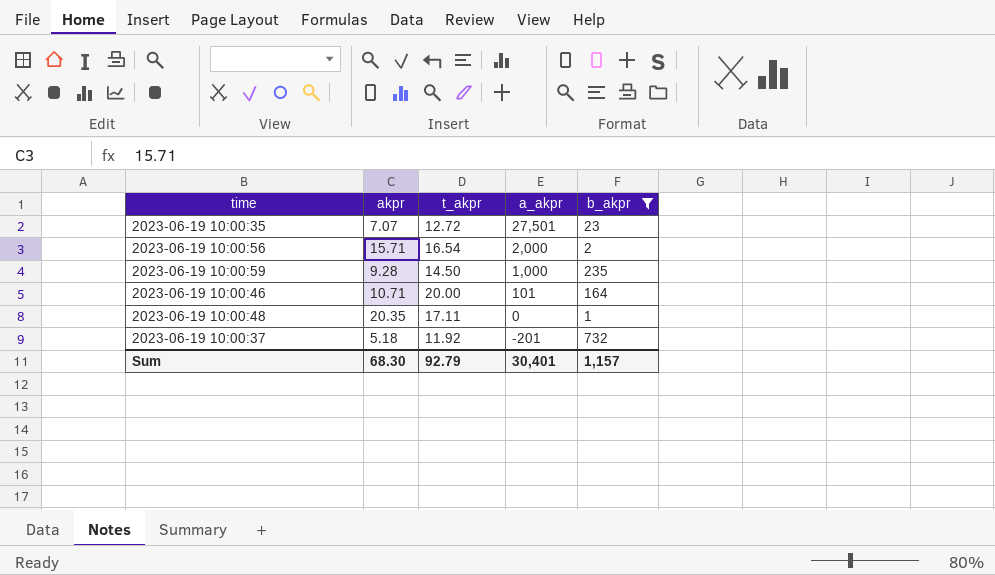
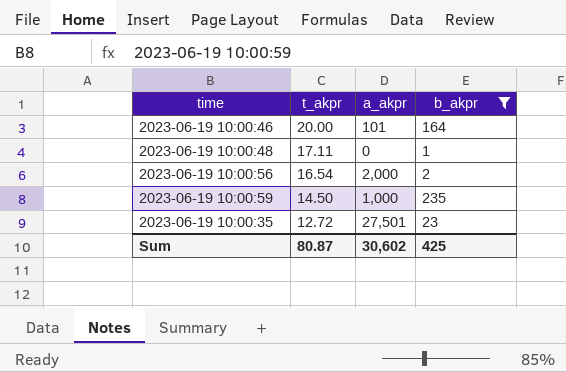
row order: a_akpr descending -> t_akpr descending
column akpr | position: 2 -> none
row 2023-06-19 10:00:37: 5.18 | 11.92 | -201 | 732 -> none
Sum | t_akpr: 92.79 -> 80.87
Sum | a_akpr: 30,401 -> 30,602
Sum | b_akpr: 1,157 -> 425

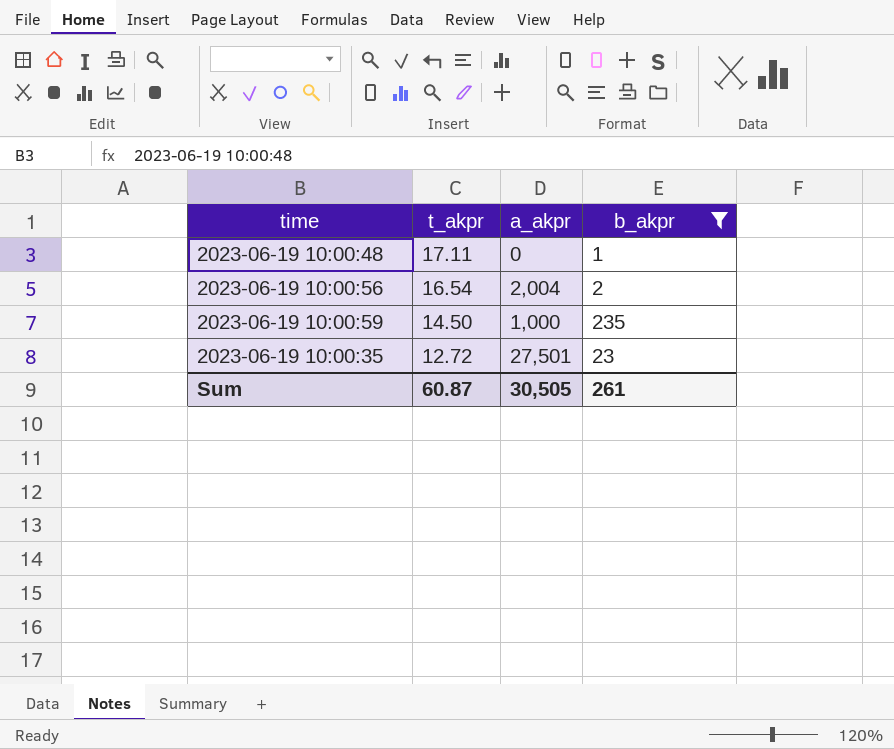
row 2023-06-19 10:00:46: 20.00 | 101 | 164 -> none
2023-06-19 10:00:56 | a_akpr: 2,000 -> 2,004
Sum | t_akpr: 80.87 -> 60.87
Sum | a_akpr: 30,602 -> 30,505
Sum | b_akpr: 425 -> 261

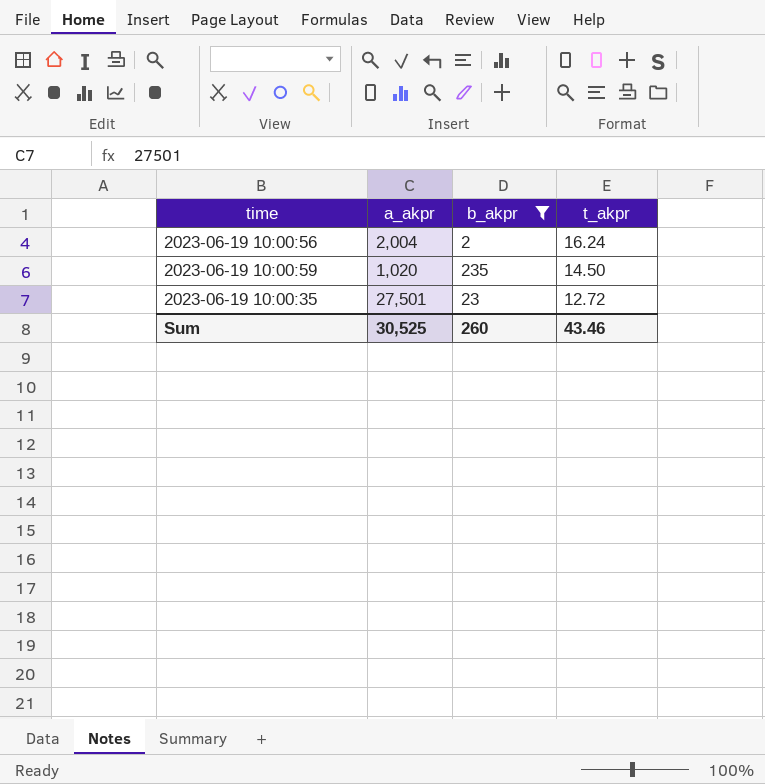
column t_akpr | position: 2 -> 4
row 2023-06-19 10:00:48: 17.11 | 0 | 1 -> none
2023-06-19 10:00:56 | t_akpr: 16.54 -> 16.24
2023-06-19 10:00:59 | a_akpr: 1,000 -> 1,020
Sum | a_akpr: 30,505 -> 30,525
Sum | b_akpr: 261 -> 260
Sum | t_akpr: 60.87 -> 43.46

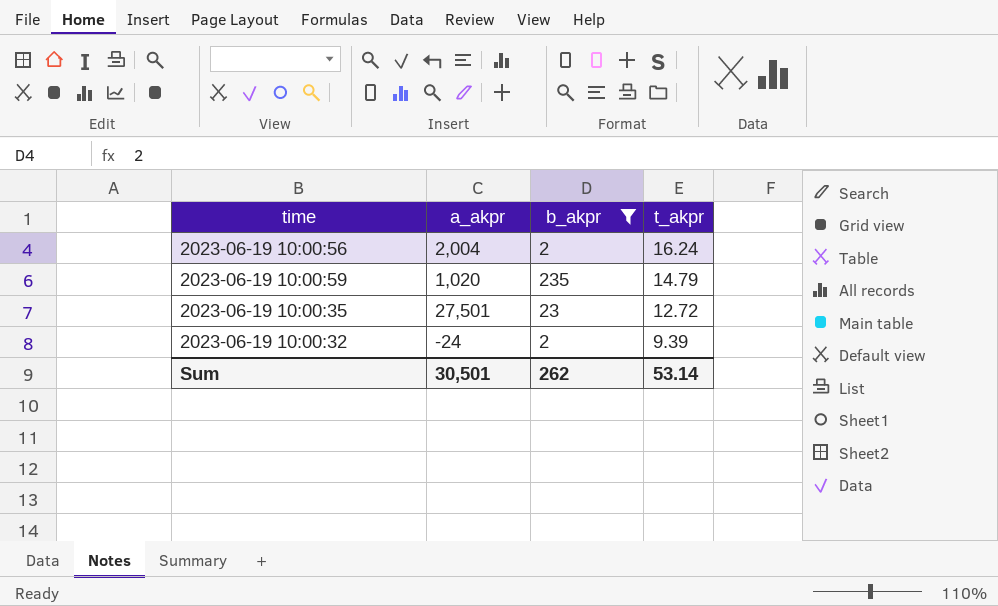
2023-06-19 10:00:59 | t_akpr: 14.50 -> 14.79
row 2023-06-19 10:00:32: none -> -24 | 2 | 9.39
Sum | a_akpr: 30,525 -> 30,501
Sum | b_akpr: 260 -> 262
Sum | t_akpr: 43.46 -> 53.14

